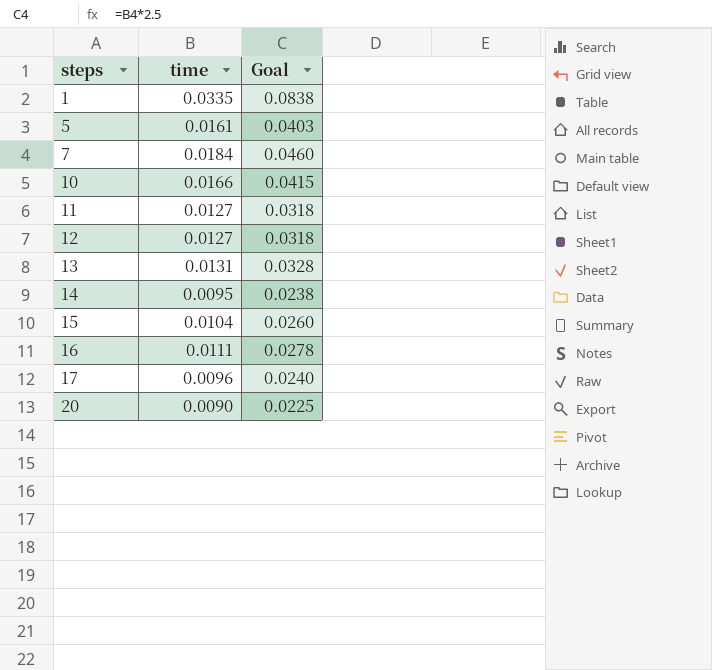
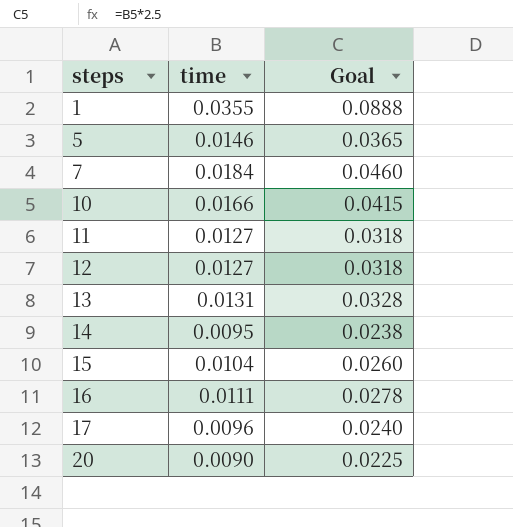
1 | time: 0.0335 -> 0.0355
1 | Goal: 0.0838 -> 0.0888
5 | time: 0.0161 -> 0.0146
5 | Goal: 0.0403 -> 0.0365

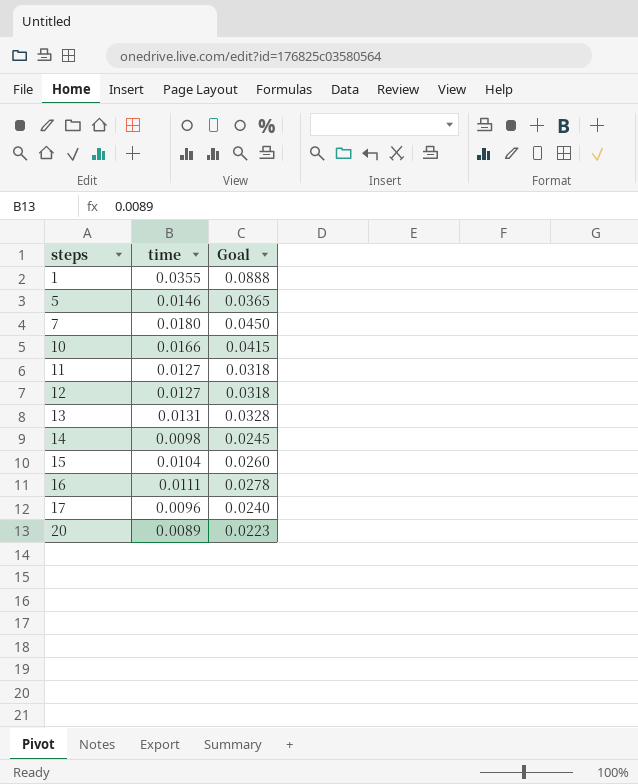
7 | time: 0.0184 -> 0.0180
7 | Goal: 0.0460 -> 0.0450
14 | time: 0.0095 -> 0.0098
14 | Goal: 0.0238 -> 0.0245
20 | time: 0.0090 -> 0.0089
20 | Goal: 0.0225 -> 0.0223

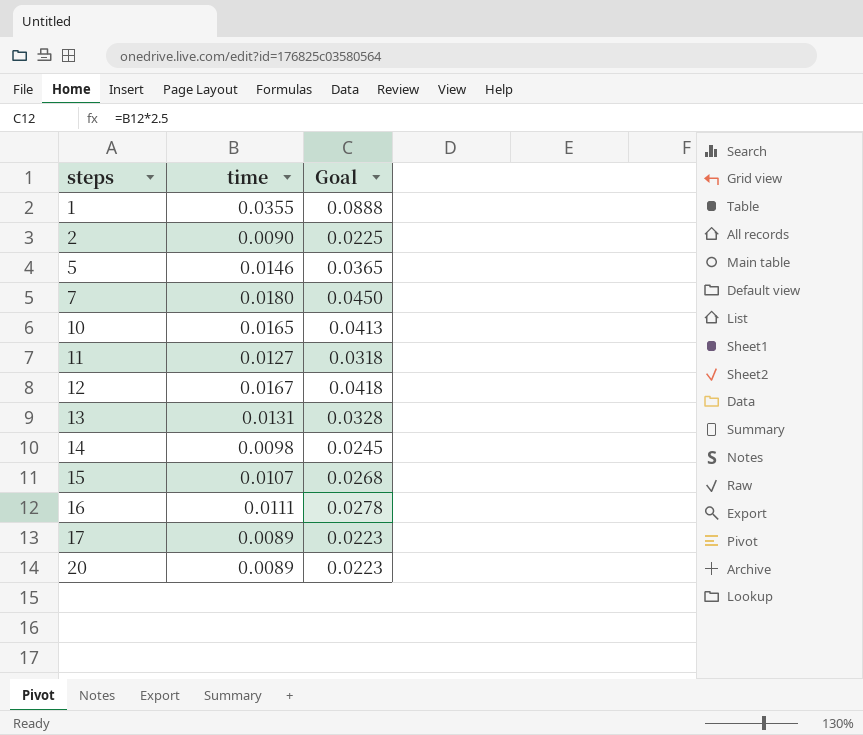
row 2: none -> 0.0090 | 0.0225
10 | time: 0.0166 -> 0.0165
10 | Goal: 0.0415 -> 0.0413
12 | time: 0.0127 -> 0.0167
12 | Goal: 0.0318 -> 0.0418
15 | time: 0.0104 -> 0.0107
15 | Goal: 0.0260 -> 0.0268
17 | time: 0.0096 -> 0.0089
17 | Goal: 0.0240 -> 0.0223

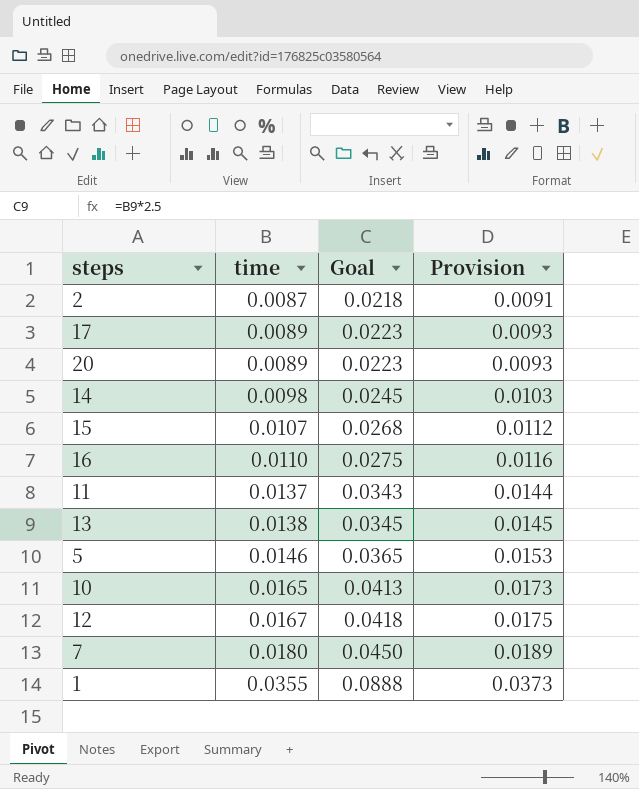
row order: steps ascending -> time ascending
column Provision | formula: none -> [time] * 1.05
2 | time: 0.0090 -> 0.0087
2 | Goal: 0.0225 -> 0.0218
16 | time: 0.0111 -> 0.0110
16 | Goal: 0.0278 -> 0.0275
11 | time: 0.0127 -> 0.0137
11 | Goal: 0.0318 -> 0.0343
13 | time: 0.0131 -> 0.0138
13 | Goal: 0.0328 -> 0.0345

